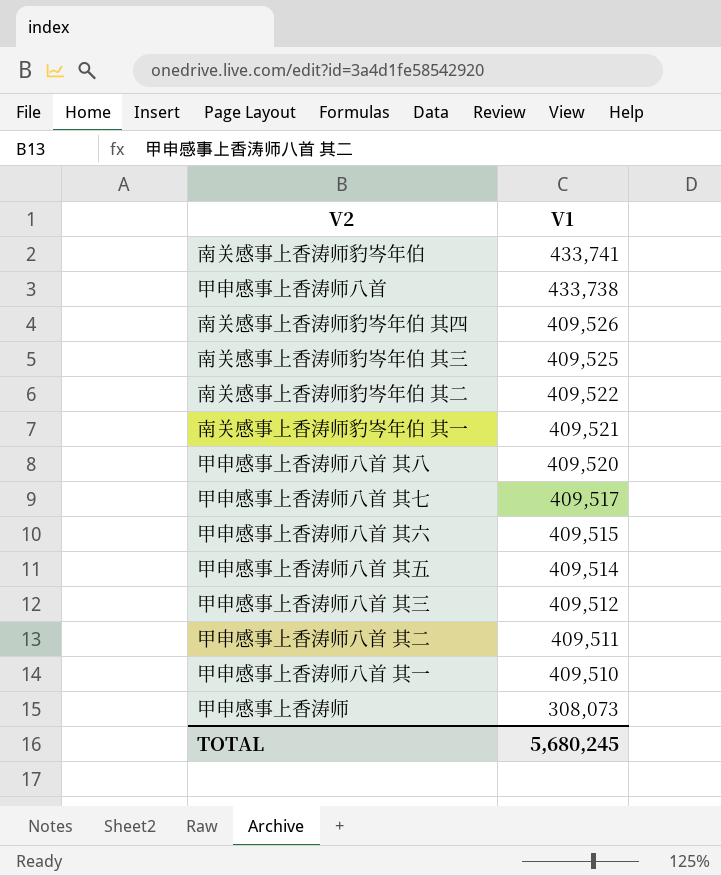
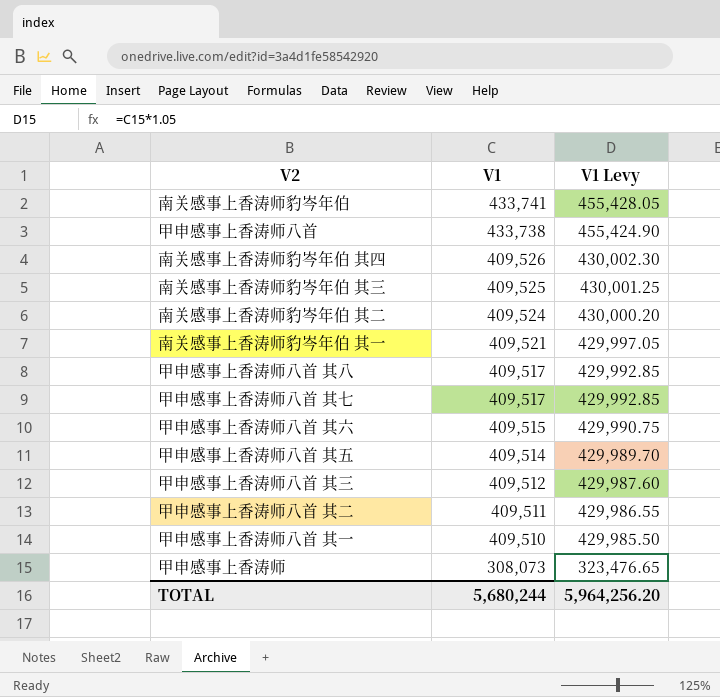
column V1 Levy | formula: none -> [V1] * 1.05
南关感事上香涛师豹岑年伯 其二 | V1: 409,522 -> 409,524
甲申感事上香涛师八首 其八 | V1: 409,520 -> 409,517
TOTAL | V1: 5,680,245 -> 5,680,244

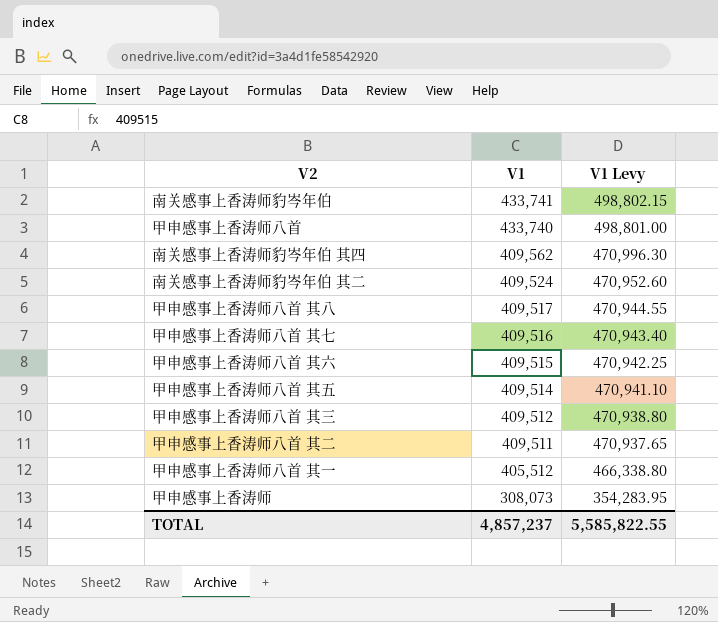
column V1 Levy | formula: [V1] * 1.05 -> [V1] * 1.15
row 南关感事上香涛师豹岑年伯 其三: 409,525 | 430,001.25 -> none
row 南关感事上香涛师豹岑年伯 其一: 409,521 | 429,997.05 -> none
甲申感事上香涛师八首 | V1: 433,738 -> 433,740
南关感事上香涛师豹岑年伯 其四 | V1: 409,526 -> 409,562
甲申感事上香涛师八首 其七 | V1: 409,517 -> 409,516
甲申感事上香涛师八首 其一 | V1: 409,510 -> 405,512
TOTAL | V1: 5,680,244 -> 4,857,237
TOTAL | V1 Levy: 5,964,256.20 -> 5,585,822.55

